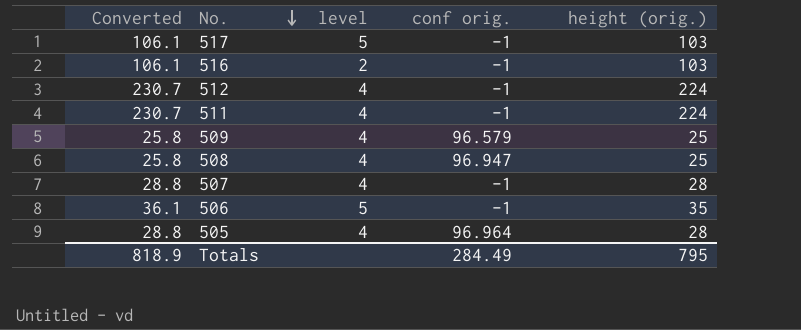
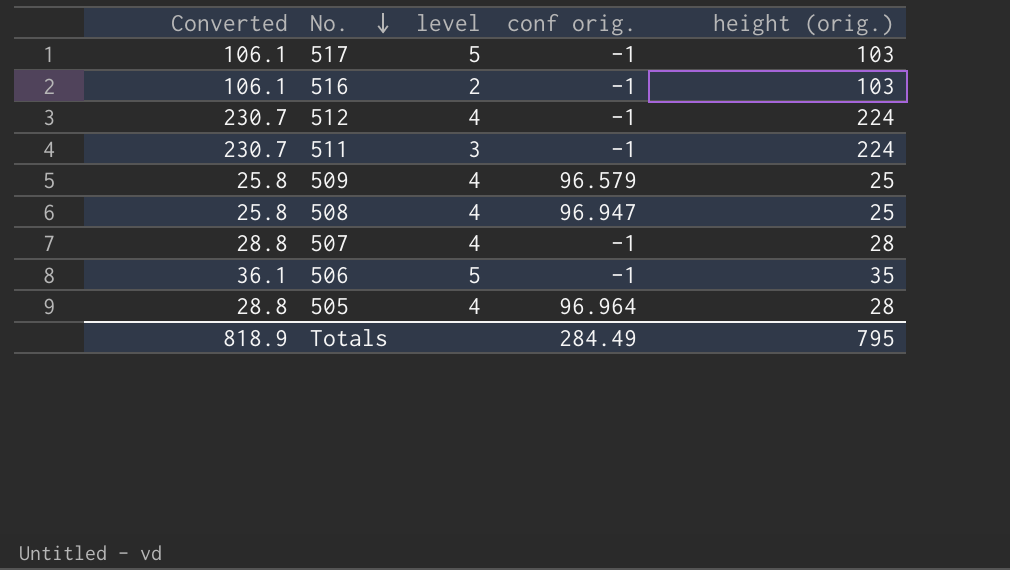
511 | level: 4 -> 3

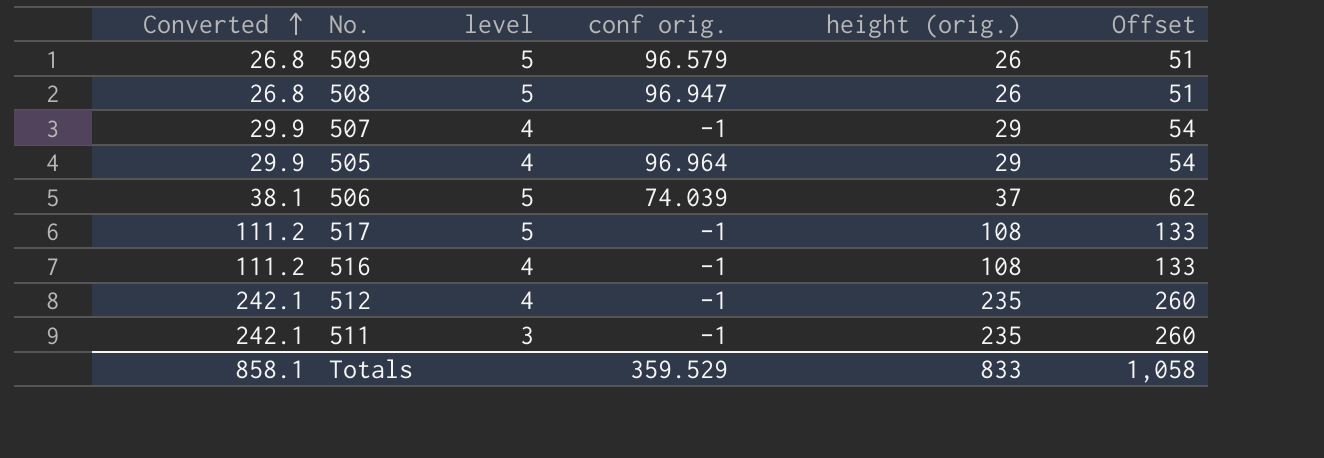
row order: No. descending -> Converted ascending
column Offset | formula: none -> [height (orig.)] + 25
509 | Converted: 25.8 -> 26.8
509 | level: 4 -> 5
509 | height (orig.): 25 -> 26
508 | Converted: 25.8 -> 26.8
508 | level: 4 -> 5
508 | height (orig.): 25 -> 26
507 | Converted: 28.8 -> 29.9
507 | height (orig.): 28 -> 29
505 | Converted: 28.8 -> 29.9
505 | height (orig.): 28 -> 29
506 | Converted: 36.1 -> 38.1
506 | conf orig.: -1 -> 74.039
506 | height (orig.): 35 -> 37
517 | Converted: 106.1 -> 111.2
517 | height (orig.): 103 -> 108
516 | Converted: 106.1 -> 111.2
516 | level: 2 -> 4
516 | height (orig.): 103 -> 108
512 | Converted: 230.7 -> 242.1
512 | height (orig.): 224 -> 235
511 | Converted: 230.7 -> 242.1
511 | height (orig.): 224 -> 235
Totals | Converted: 818.9 -> 858.1
Totals | conf orig.: 284.49 -> 359.529
Totals | height (orig.): 795 -> 833

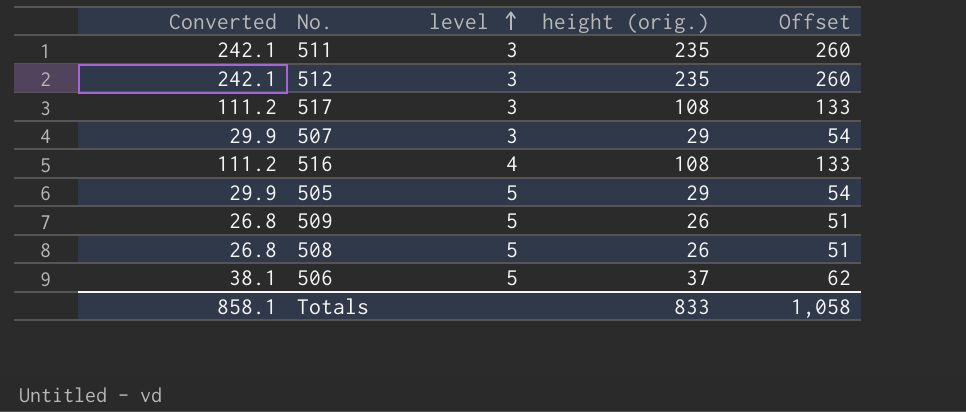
row order: Converted ascending -> level ascending
column conf orig. | position: 4 -> none
512 | level: 4 -> 3
517 | level: 5 -> 3
507 | level: 4 -> 3
505 | level: 4 -> 5

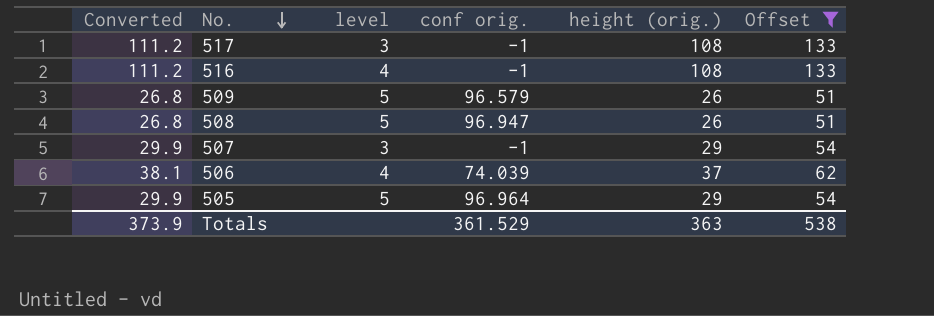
filter: none -> Offset != 260
row order: level ascending -> No. descending
column conf orig. | position: none -> 4
506 | level: 5 -> 4
Totals | Converted: 858.1 -> 373.9
Totals | height (orig.): 833 -> 363
Totals | Offset: 1,058 -> 538

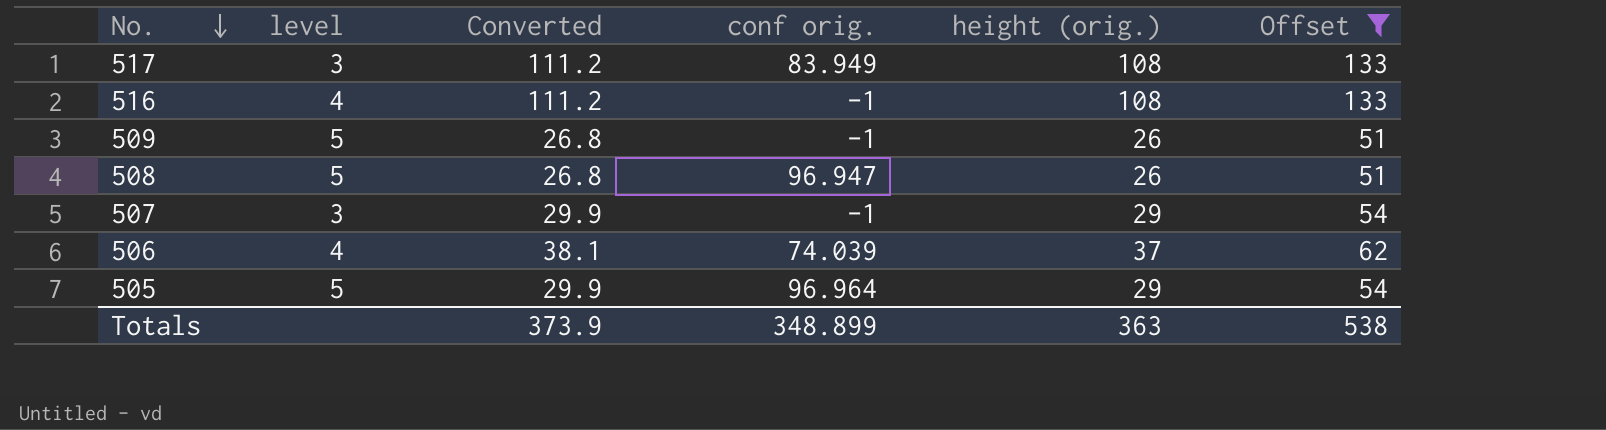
column Converted | position: 1 -> 3
517 | conf orig.: -1 -> 83.949
509 | conf orig.: 96.579 -> -1
Totals | conf orig.: 361.529 -> 348.899

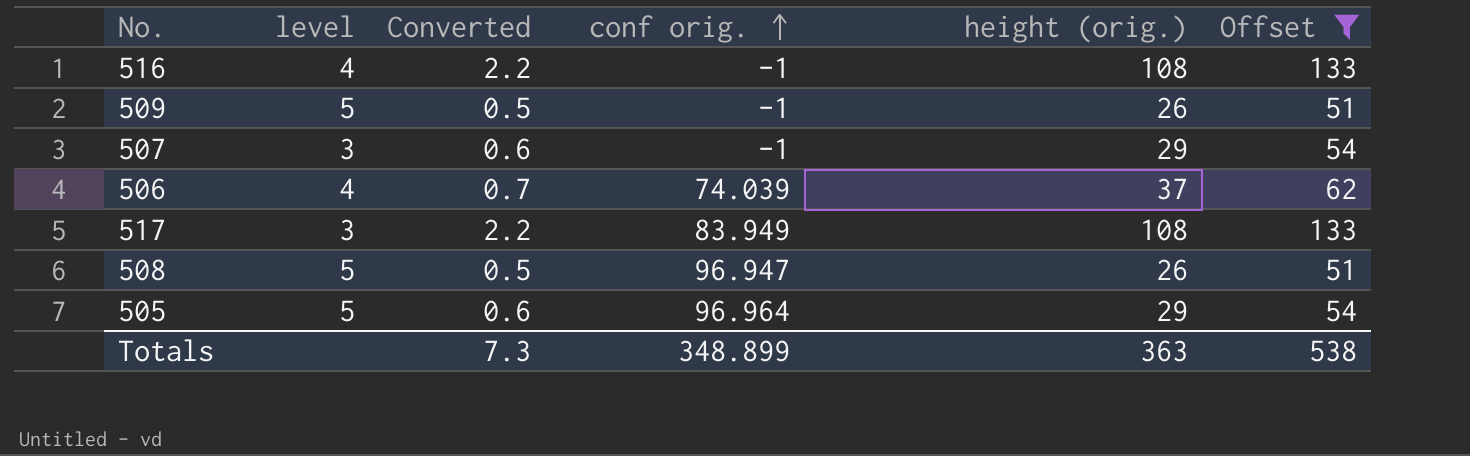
row order: No. descending -> conf orig. ascending
column Converted | formula: [height (orig.)] * 1.03 -> [height (orig.)] * 0.02
Totals | Converted: 373.9 -> 7.3

